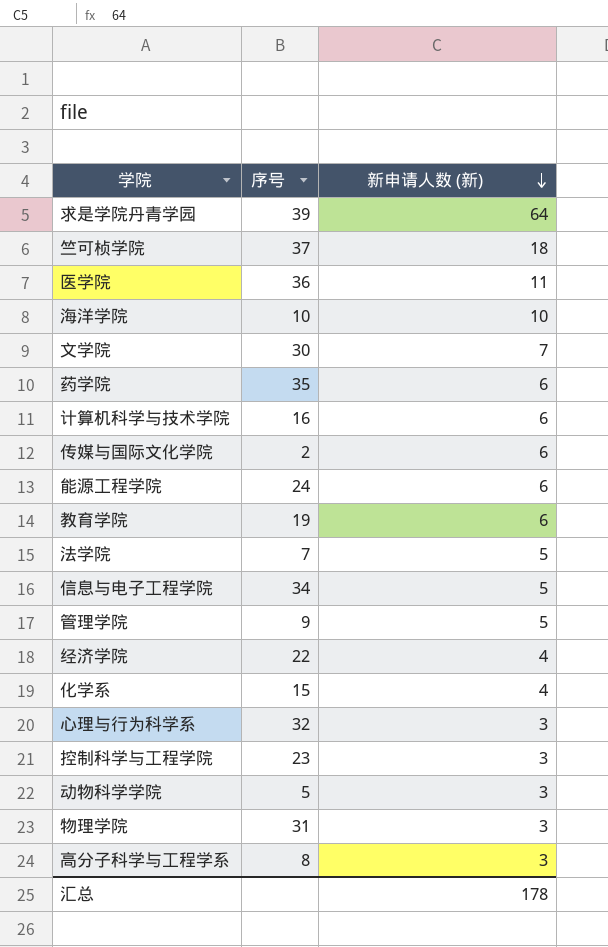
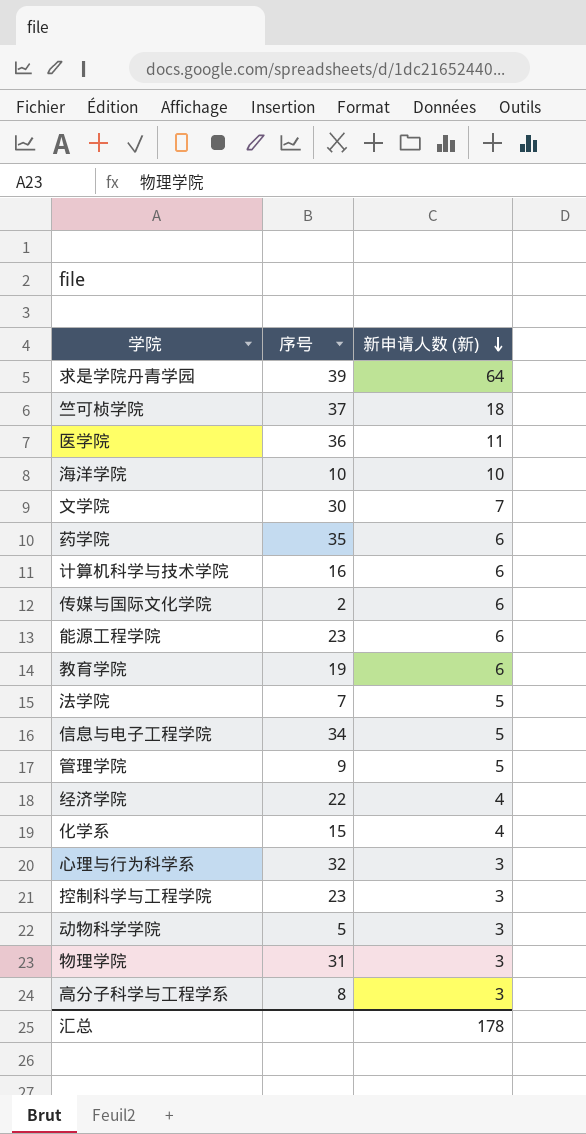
能源工程学院 | 序号: 24 -> 23

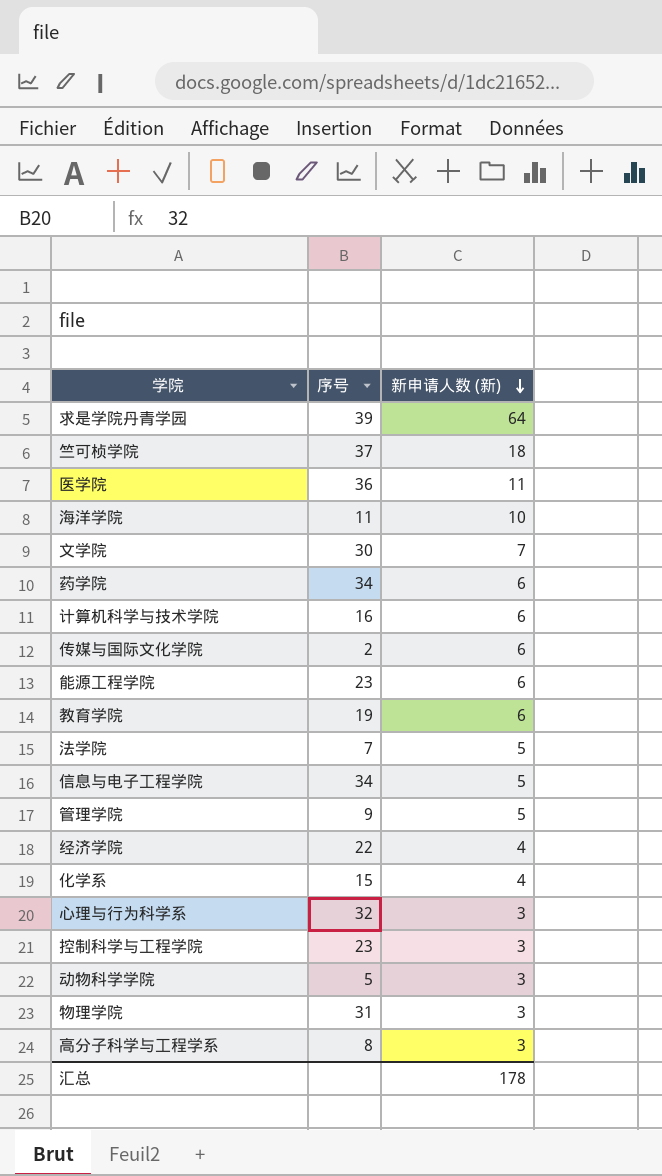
海洋学院 | 序号: 10 -> 11
药学院 | 序号: 35 -> 34

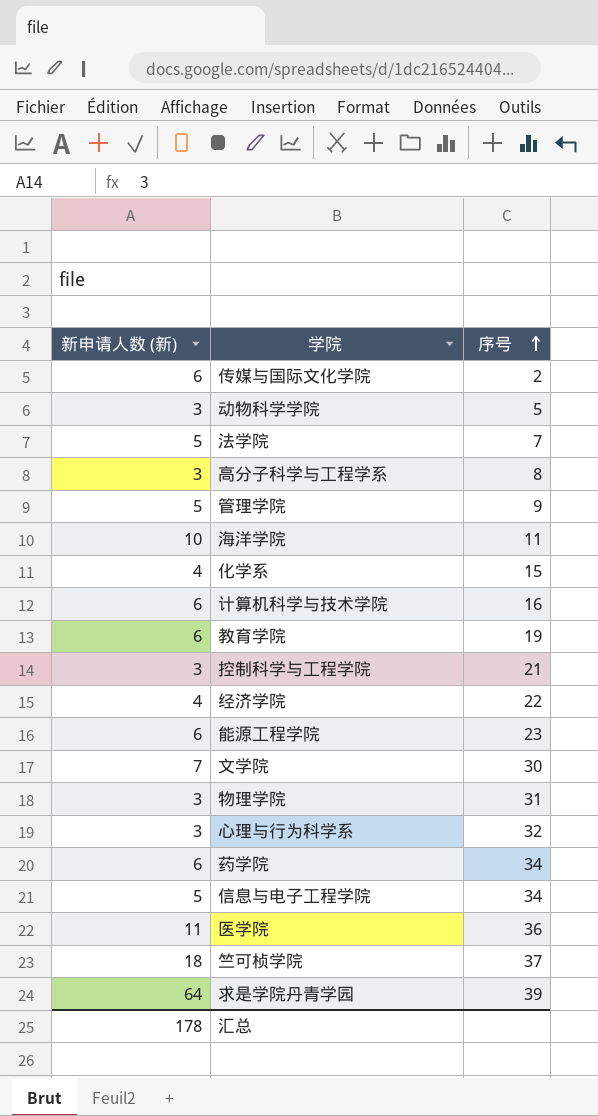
row order: 新申请人数 (新) descending -> 序号 ascending
column 新申请人数 (新) | position: 3 -> 1
控制科学与工程学院 | 序号: 23 -> 21

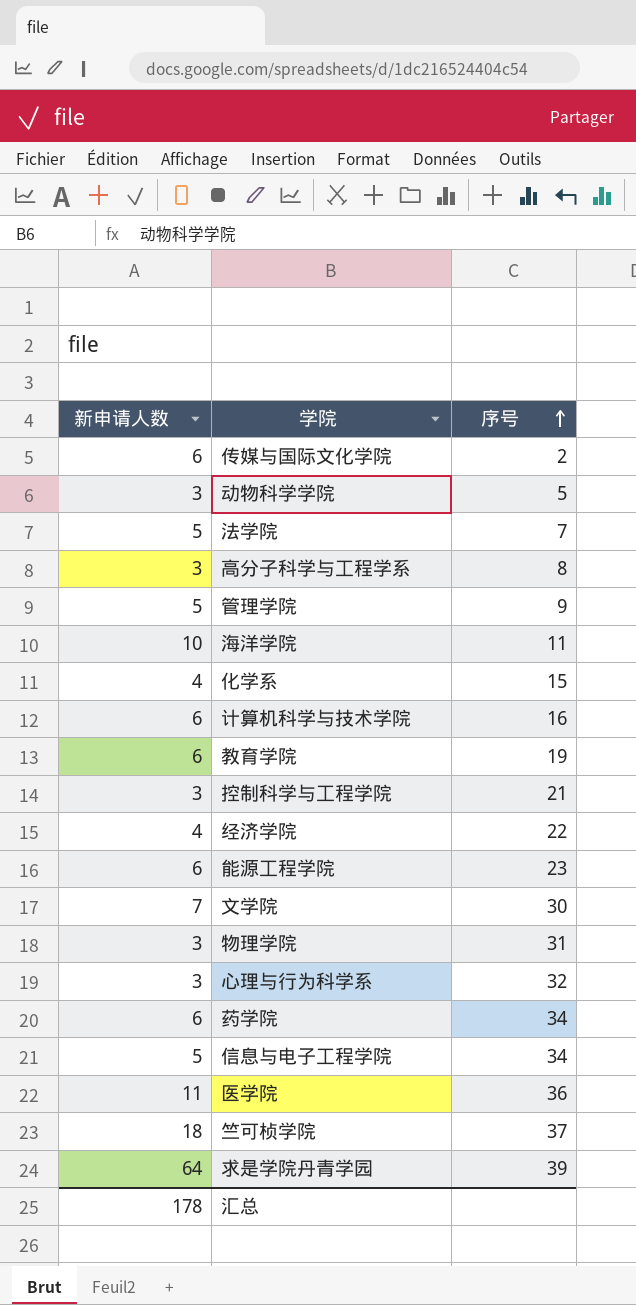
column name: 新申请人数 (新) -> 新申请人数

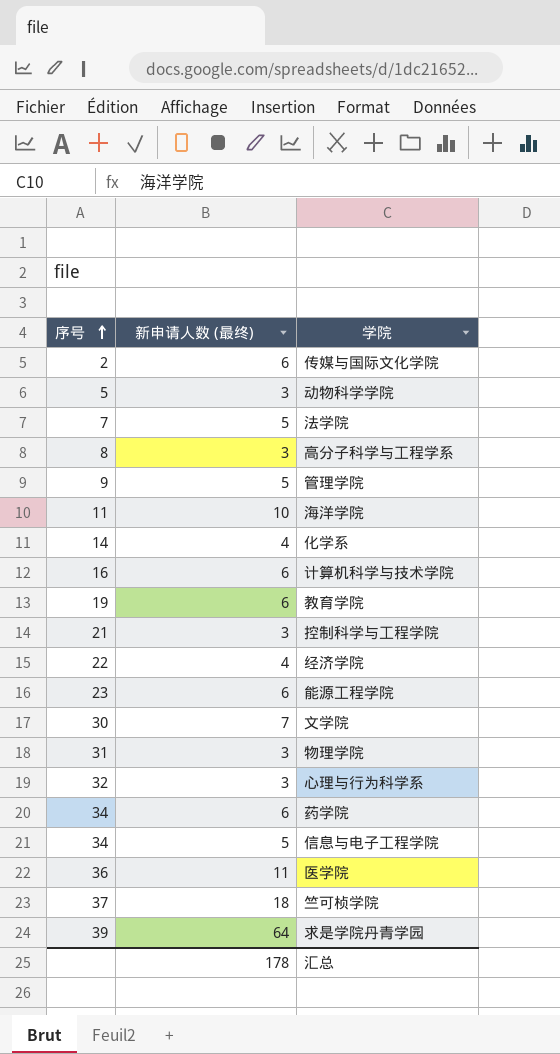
column 序号 | position: 3 -> 1
column name: 新申请人数 -> 新申请人数 (最终)
化学系 | 序号: 15 -> 14

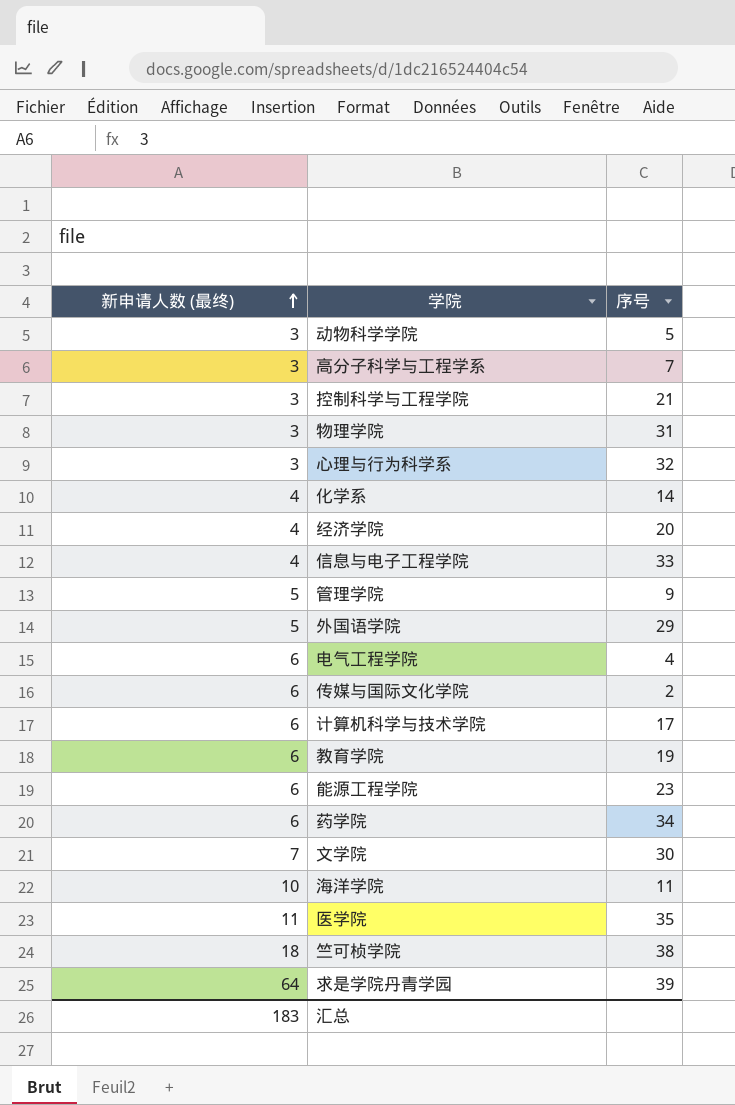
row order: 序号 ascending -> 新申请人数 (最终) ascending
column 序号 | position: 1 -> 3
row 法学院: 7 | 5 -> none
高分子科学与工程学系 | 序号: 8 -> 7
经济学院 | 序号: 22 -> 20
信息与电子工程学院 | 新申请人数 (最终): 5 -> 4
信息与电子工程学院 | 序号: 34 -> 33
row 外国语学院: none -> 5 | 29
row 电气工程学院: none -> 6 | 4
计算机科学与技术学院 | 序号: 16 -> 17
医学院 | 序号: 36 -> 35
竺可桢学院 | 序号: 37 -> 38
汇总 | 新申请人数 (最终): 178 -> 183

